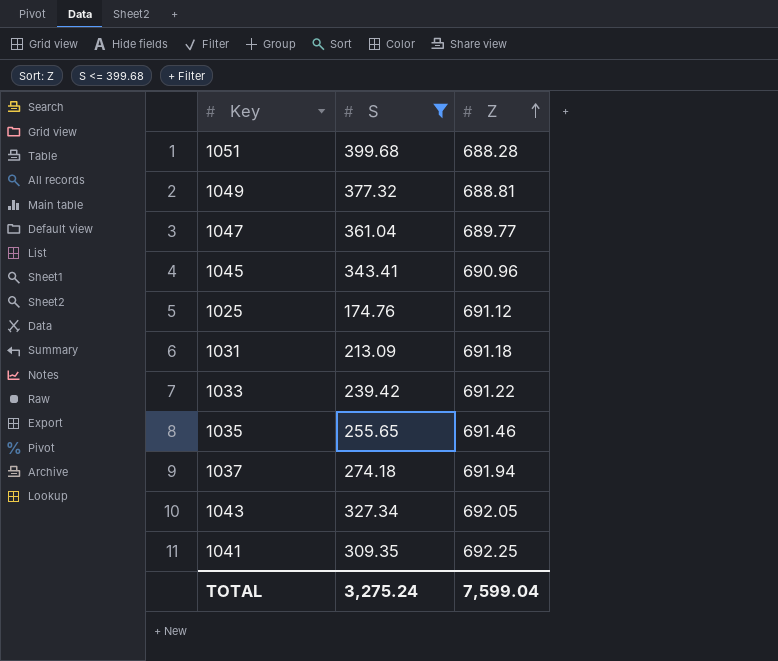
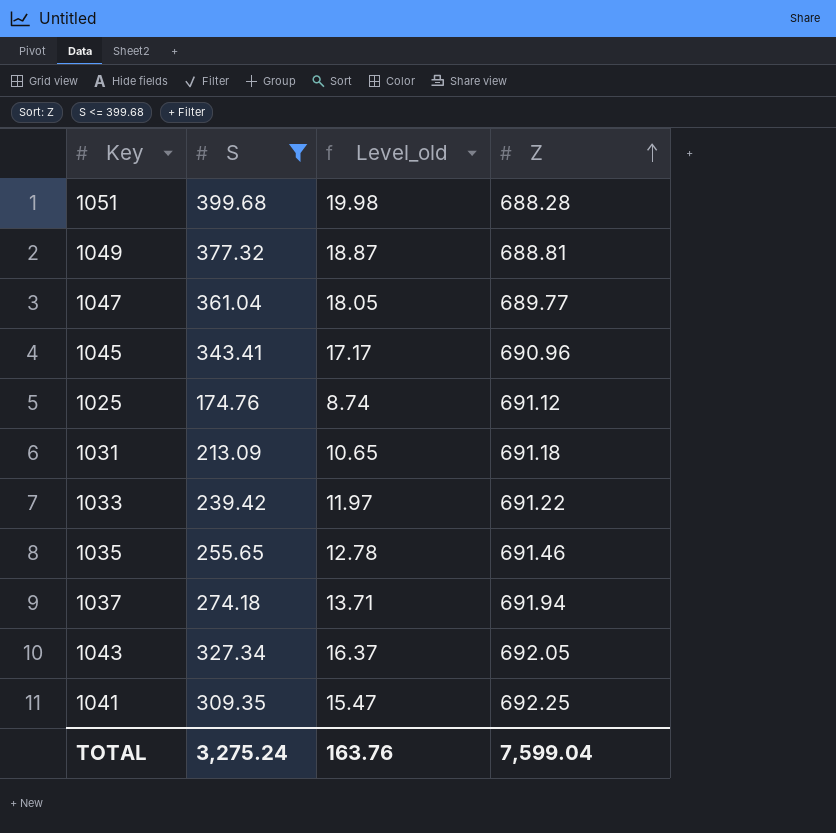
column Level_old | formula: none -> [S] * 0.05

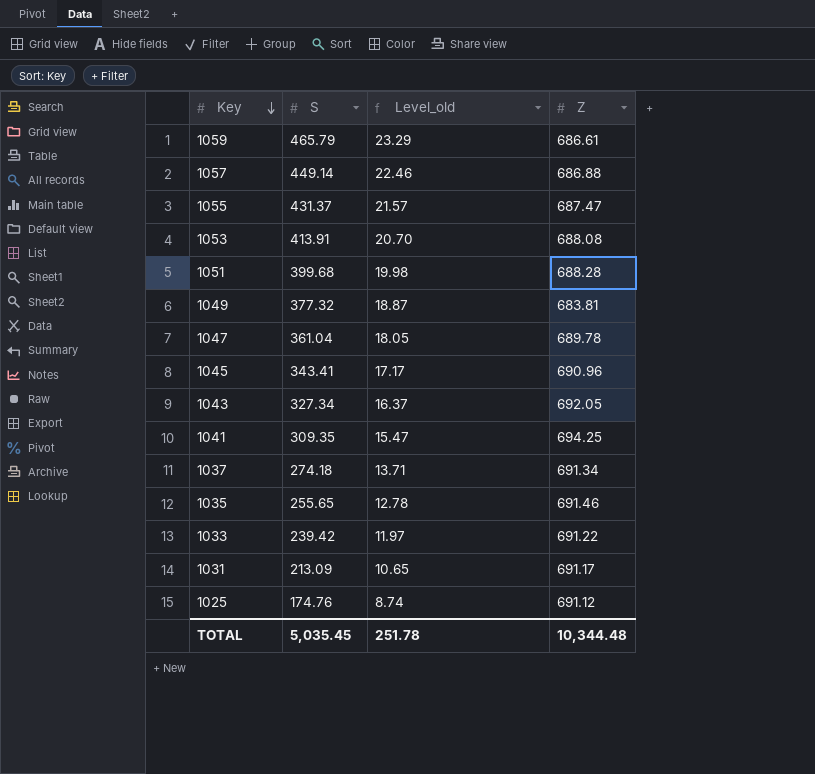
filter: S <= 399.68 -> none
row order: Z ascending -> Key descending
1049 | Z: 688.81 -> 683.81
1047 | Z: 689.77 -> 689.78
1041 | Z: 692.25 -> 694.25
1037 | Z: 691.94 -> 691.34
1031 | Z: 691.18 -> 691.17
TOTAL | S: 3,275.24 -> 5,035.45
TOTAL | Level_old: 163.76 -> 251.78
TOTAL | Z: 7,599.04 -> 10,344.48

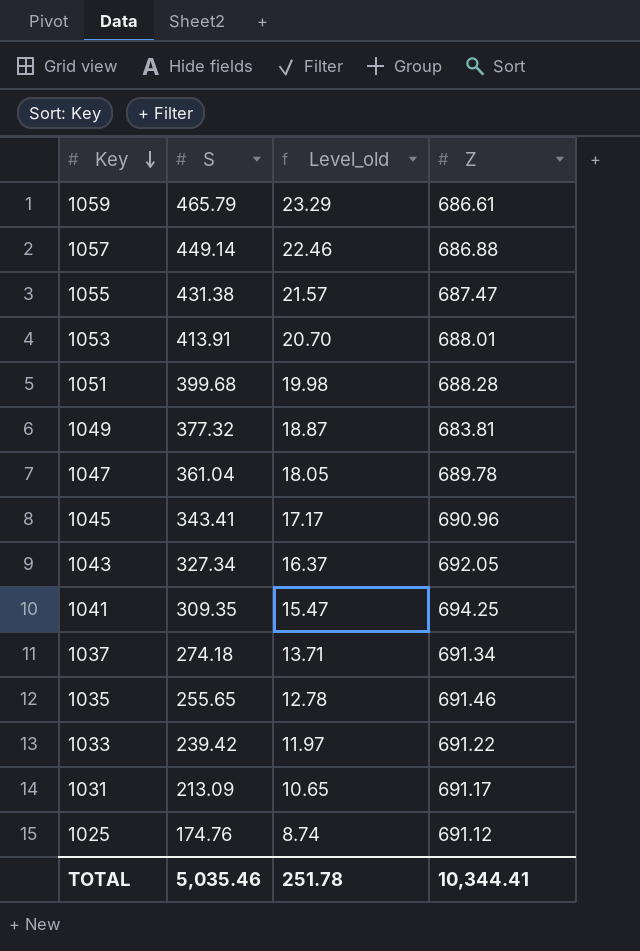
1055 | S: 431.37 -> 431.38
1053 | Z: 688.08 -> 688.01
TOTAL | S: 5,035.45 -> 5,035.46
TOTAL | Z: 10,344.48 -> 10,344.41

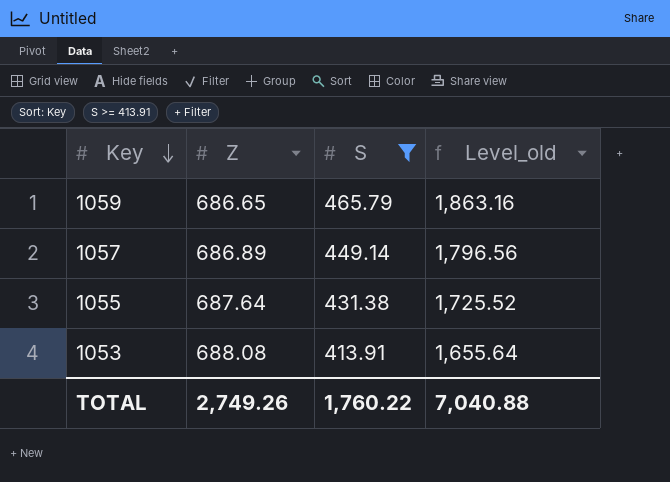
filter: none -> S >= 413.91
column Z | position: 4 -> 2
column Level_old | formula: [S] * 0.05 -> [S] * 4
1059 | Z: 686.61 -> 686.65
1057 | Z: 686.88 -> 686.89
1055 | Z: 687.47 -> 687.64
1053 | Z: 688.01 -> 688.08
TOTAL | Z: 10,344.41 -> 2,749.26
TOTAL | S: 5,035.46 -> 1,760.22
TOTAL | Level_old: 251.78 -> 7,040.88

